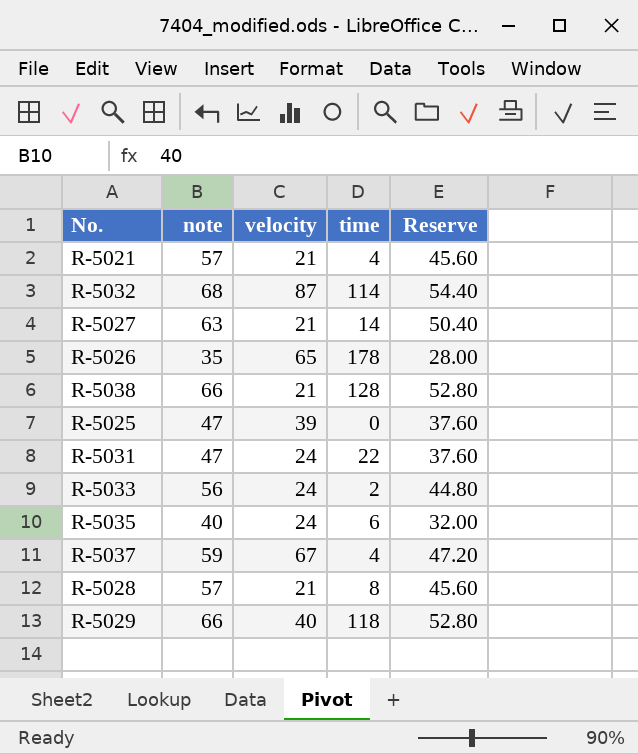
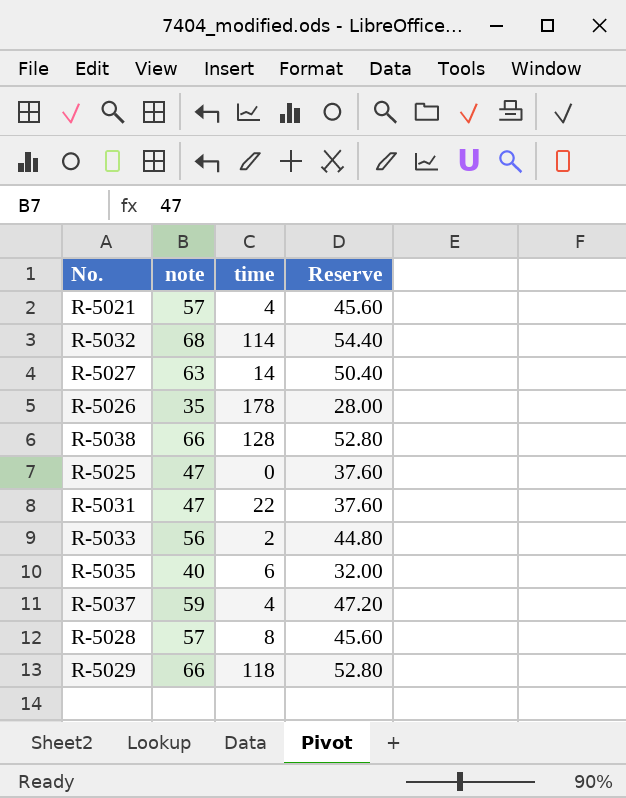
column velocity | position: 3 -> none

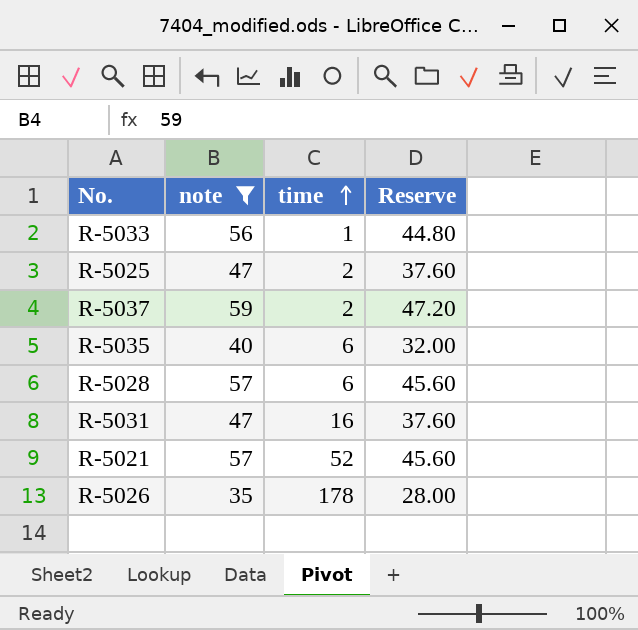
filter: none -> note <= 59
row order: none -> time ascending
R-5033 | time: 2 -> 1
R-5025 | time: 0 -> 2
R-5037 | time: 4 -> 2
R-5028 | time: 8 -> 6
R-5031 | time: 22 -> 16
R-5021 | time: 4 -> 52

